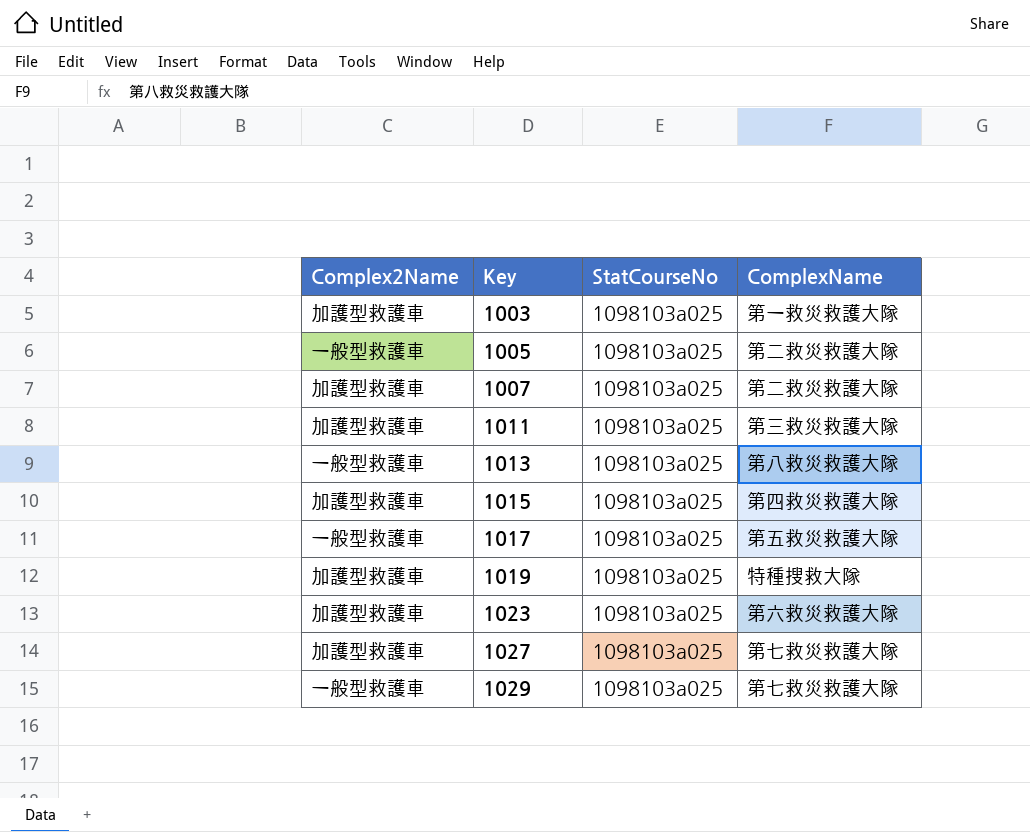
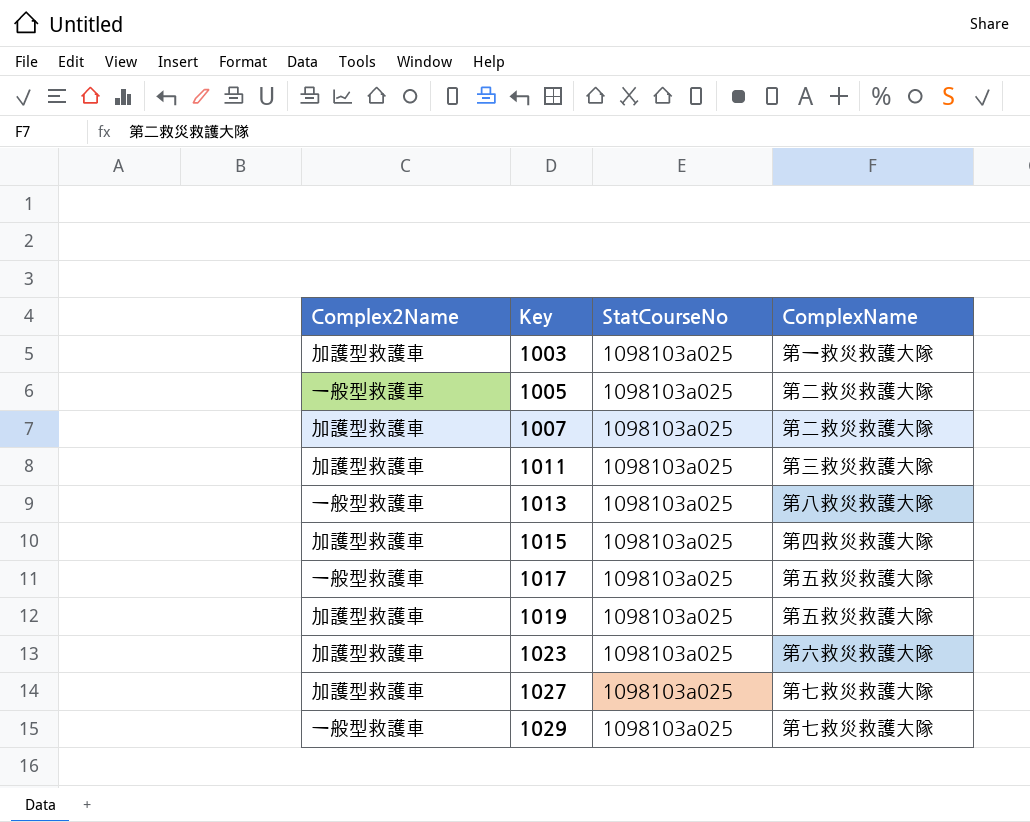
1019 | ComplexName: 特種搜救大隊 -> 第五救災救護大隊

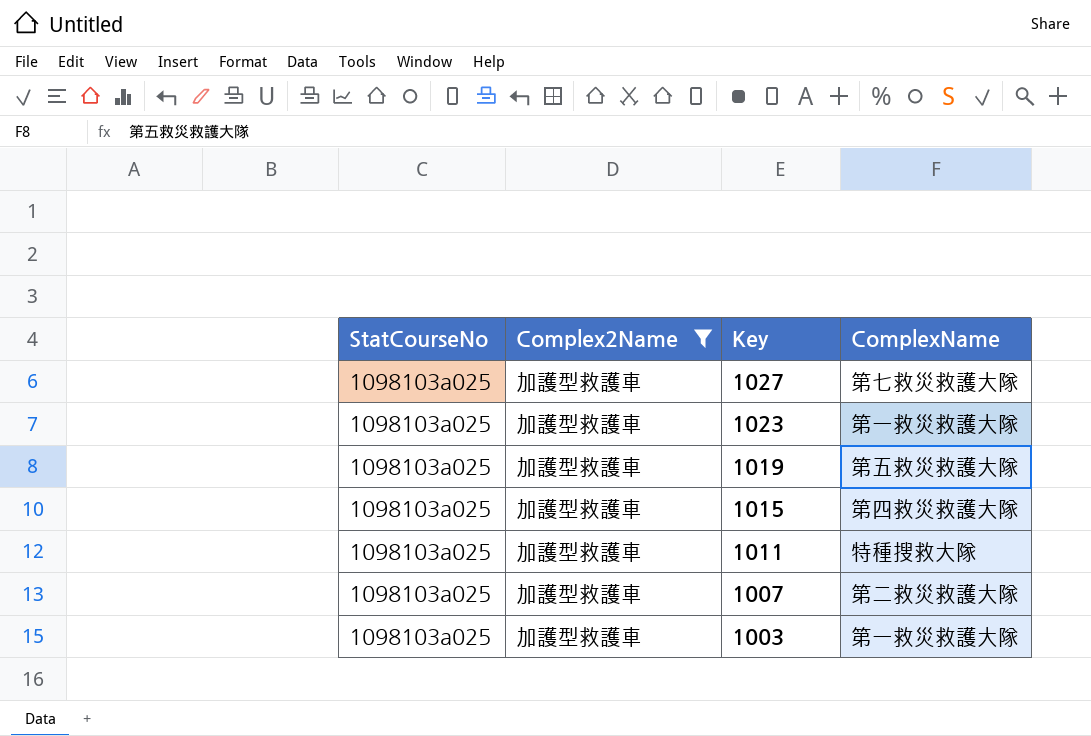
filter: none -> Complex2Name = 加護型救護車
row order: Key ascending -> Key descending
column StatCourseNo | position: 3 -> 1
1023 | ComplexName: 第六救災救護大隊 -> 第一救災救護大隊
1011 | ComplexName: 第三救災救護大隊 -> 特種搜救大隊

